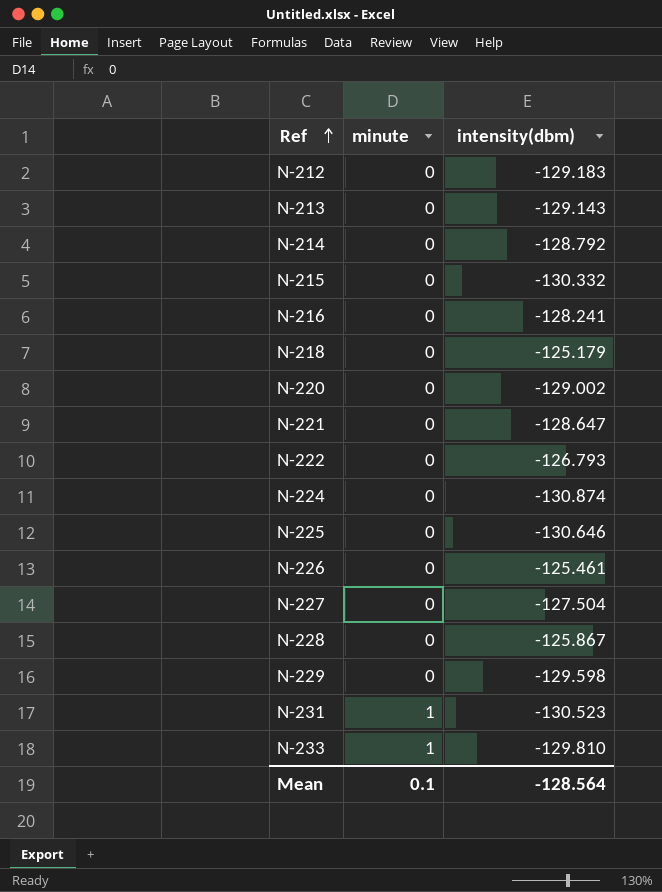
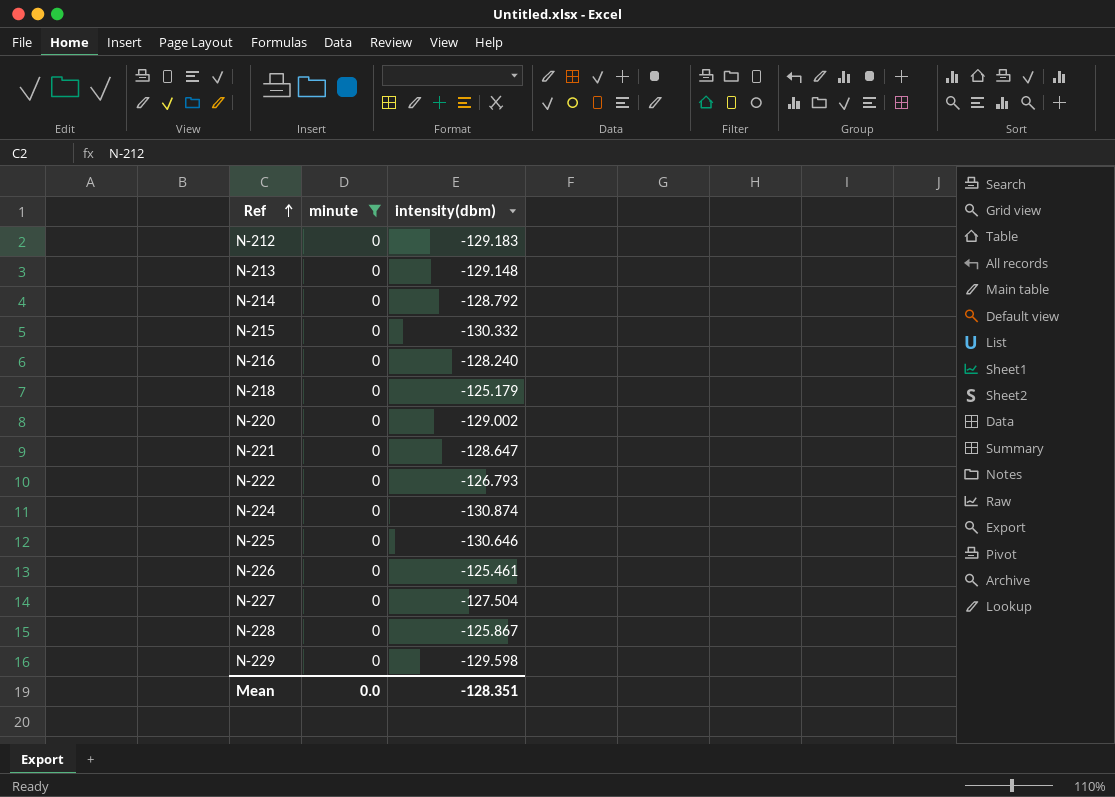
filter: none -> minute = 0
N-213 | intensity(dbm): -129.143 -> -129.148
N-216 | intensity(dbm): -128.241 -> -128.240
Mean | minute: 0.1 -> 0.0
Mean | intensity(dbm): -128.564 -> -128.351

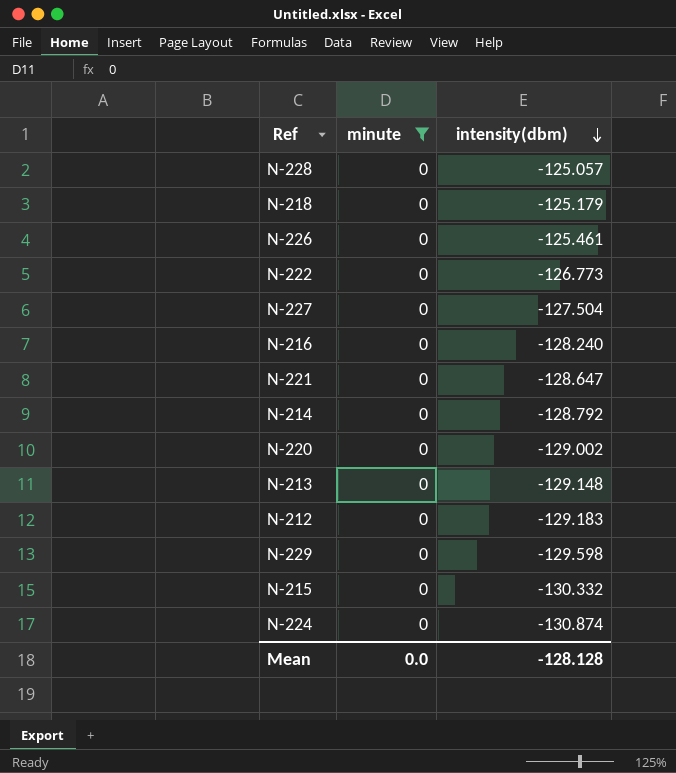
row order: Ref ascending -> intensity(dbm) descending
row N-225: 0 | -130.646 -> none
N-228 | intensity(dbm): -125.867 -> -125.057
N-222 | intensity(dbm): -126.793 -> -126.773
Mean | intensity(dbm): -128.351 -> -128.128

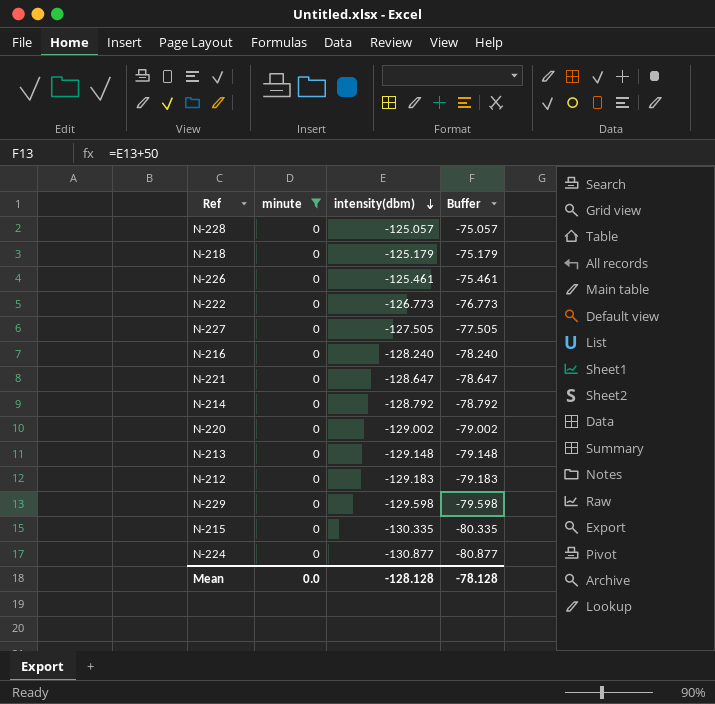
column Buffer | formula: none -> [intensity(dbm)] + 50
N-227 | intensity(dbm): -127.504 -> -127.505
N-215 | intensity(dbm): -130.332 -> -130.335
N-224 | intensity(dbm): -130.874 -> -130.877

